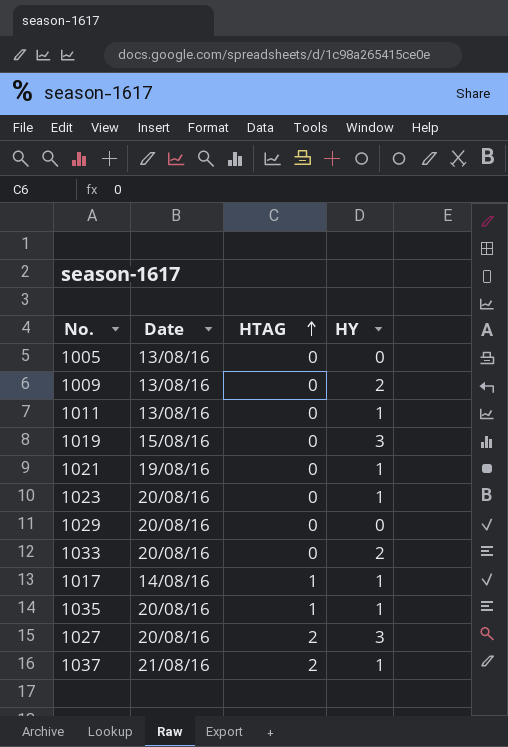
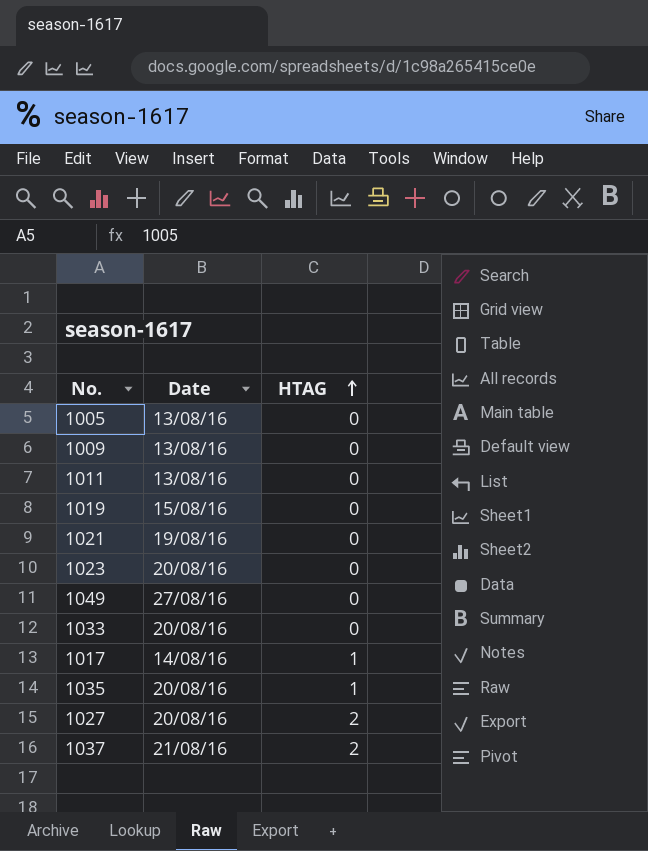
column HY | position: 4 -> none
row 1029: 20/08/16 | 0 | 0 -> none
row 1049: none -> 27/08/16 | 0

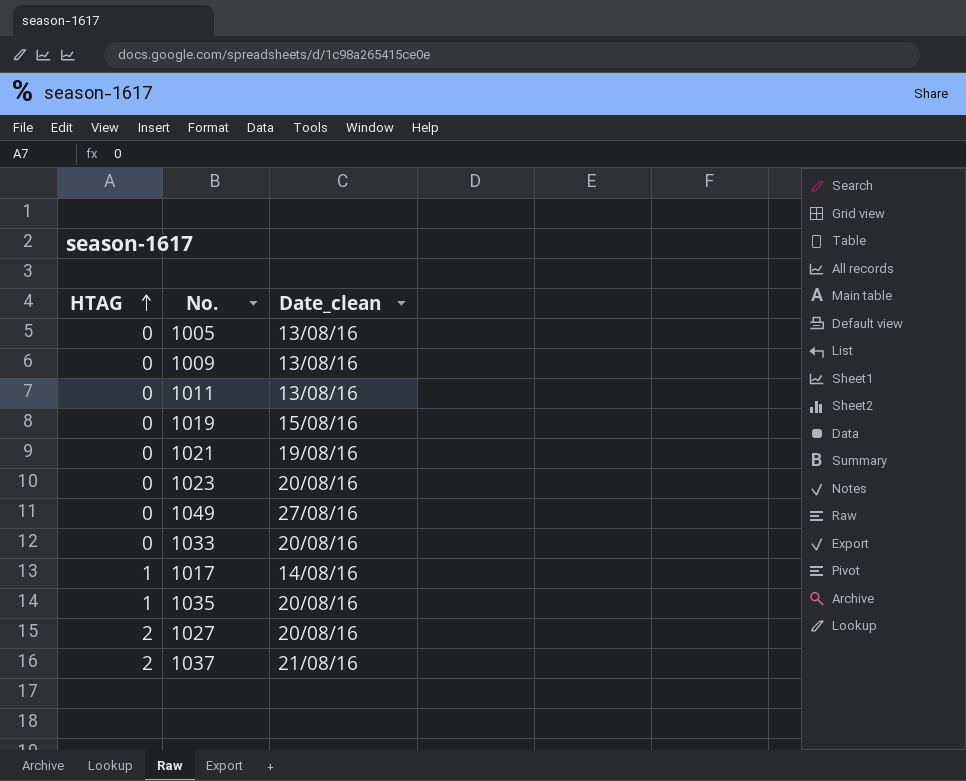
column HTAG | position: 3 -> 1
column name: Date -> Date_clean

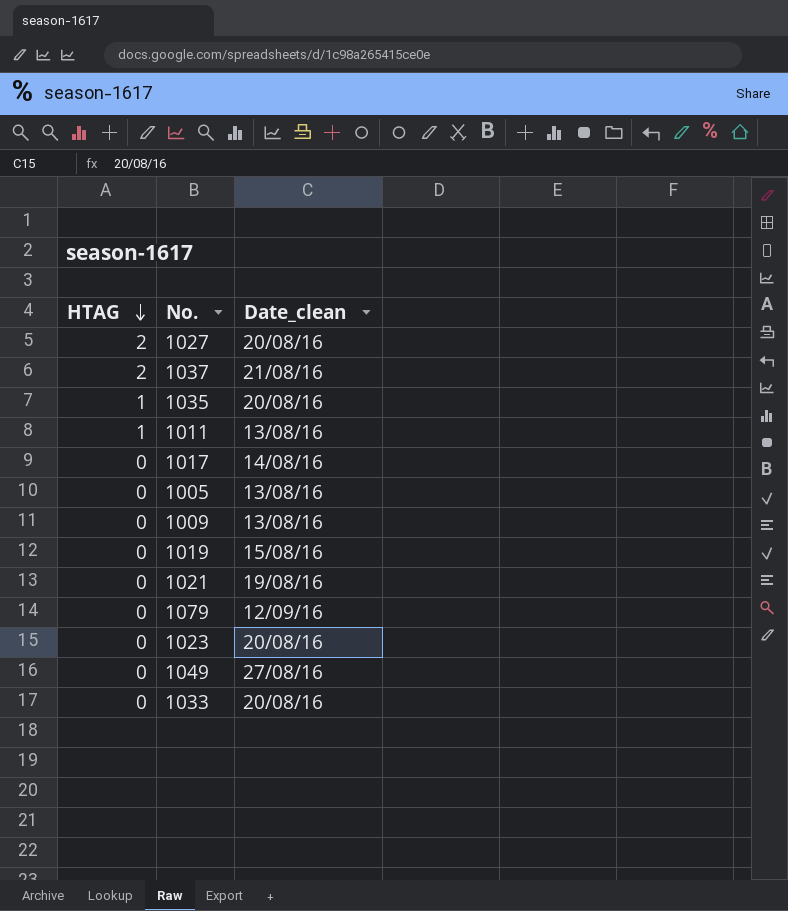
row order: HTAG ascending -> HTAG descending
1011 | HTAG: 0 -> 1
1017 | HTAG: 1 -> 0
row 1079: none -> 0 | 12/09/16

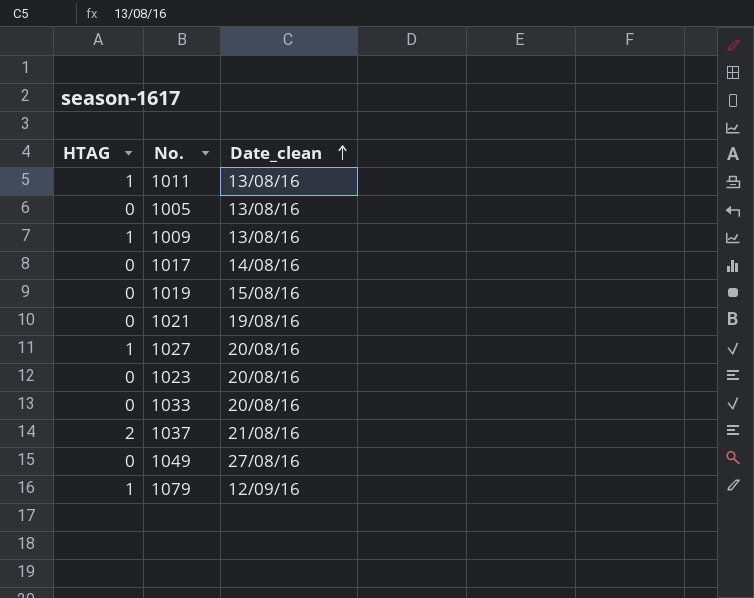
row order: HTAG descending -> Date_clean ascending
row 1035: 1 | 20/08/16 -> none
1009 | HTAG: 0 -> 1
1027 | HTAG: 2 -> 1
1079 | HTAG: 0 -> 1

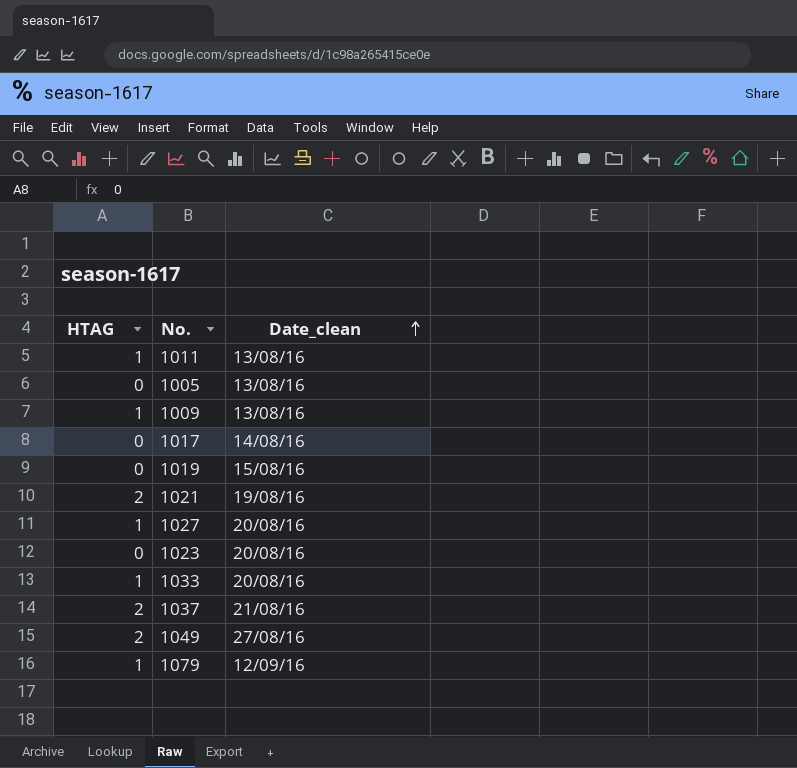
1021 | HTAG: 0 -> 2
1033 | HTAG: 0 -> 1
1049 | HTAG: 0 -> 2

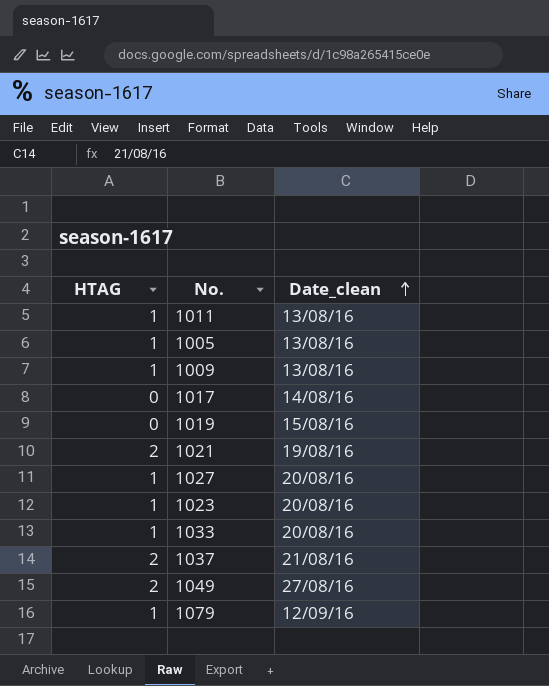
1005 | HTAG: 0 -> 1
1023 | HTAG: 0 -> 1

